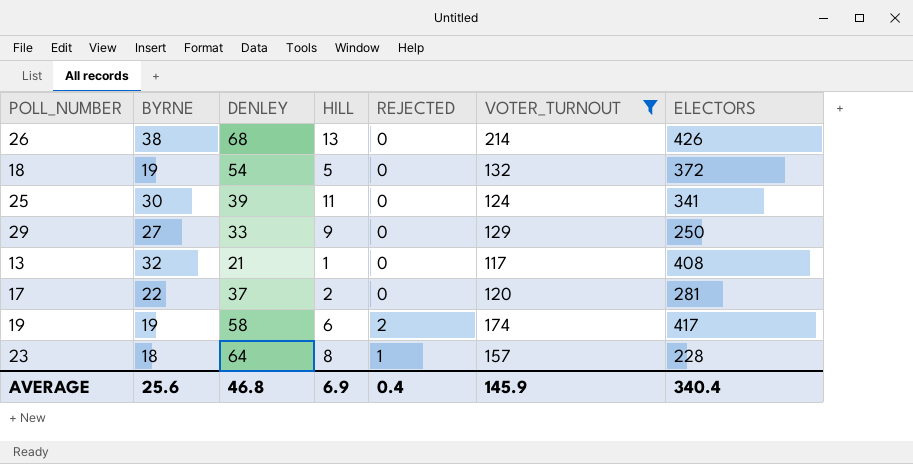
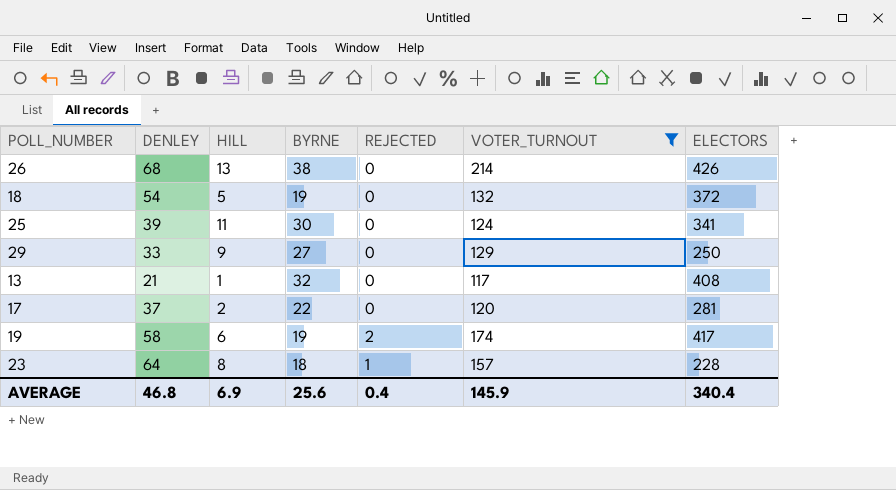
column BYRNE | position: 2 -> 4

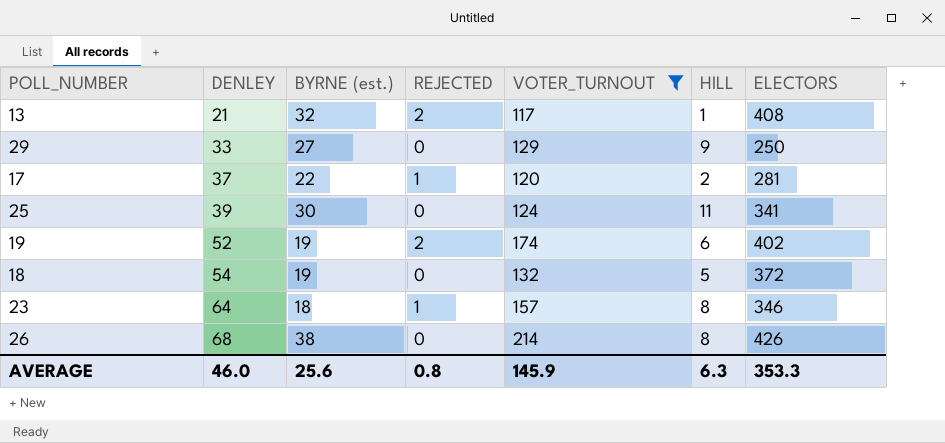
row order: none -> DENLEY ascending
column name: BYRNE -> BYRNE (est.)
column HILL | position: 3 -> 6
13 | REJECTED: 0 -> 2
17 | REJECTED: 0 -> 1
19 | DENLEY: 58 -> 52
19 | ELECTORS: 417 -> 402
23 | ELECTORS: 228 -> 346
26 | HILL: 13 -> 8
AVERAGE | DENLEY: 46.8 -> 46.0
AVERAGE | REJECTED: 0.4 -> 0.8
AVERAGE | HILL: 6.9 -> 6.3
AVERAGE | ELECTORS: 340.4 -> 353.3

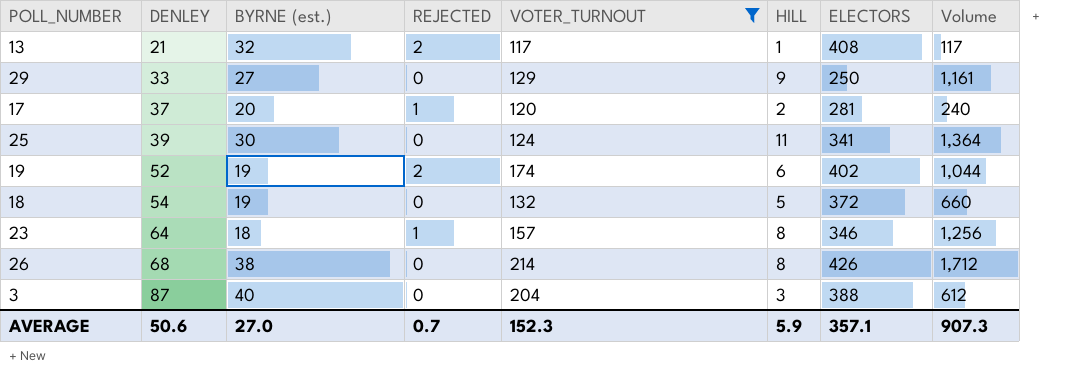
column Volume | formula: none -> [VOTER_TURNOUT] * [HILL]
17 | BYRNE (est.): 22 -> 20
row 3: none -> 87 | 40 | 0 | 204 | 3 | 388 | 612
AVERAGE | DENLEY: 46.0 -> 50.6
AVERAGE | BYRNE (est.): 25.6 -> 27.0
AVERAGE | REJECTED: 0.8 -> 0.7
AVERAGE | VOTER_TURNOUT: 145.9 -> 152.3
AVERAGE | HILL: 6.3 -> 5.9
AVERAGE | ELECTORS: 353.3 -> 357.1

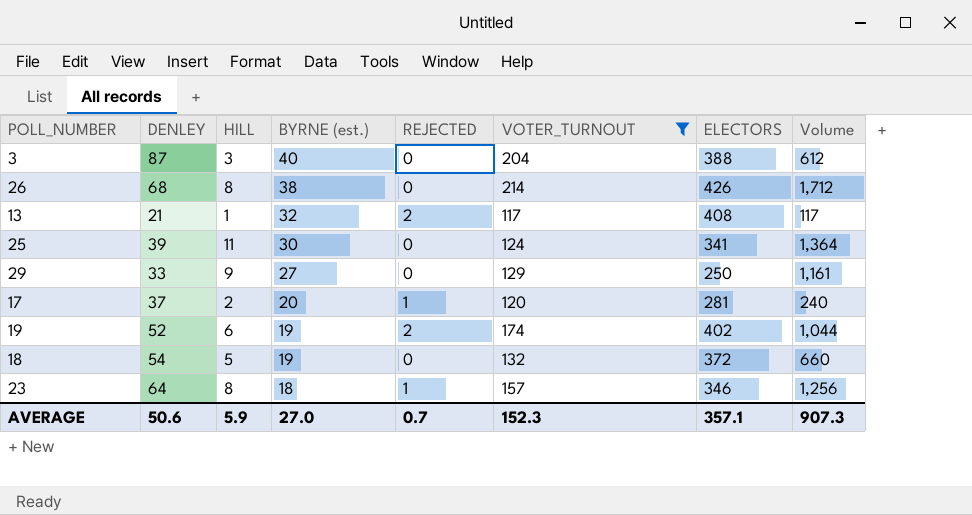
row order: DENLEY ascending -> BYRNE (est.) descending
column HILL | position: 6 -> 3

